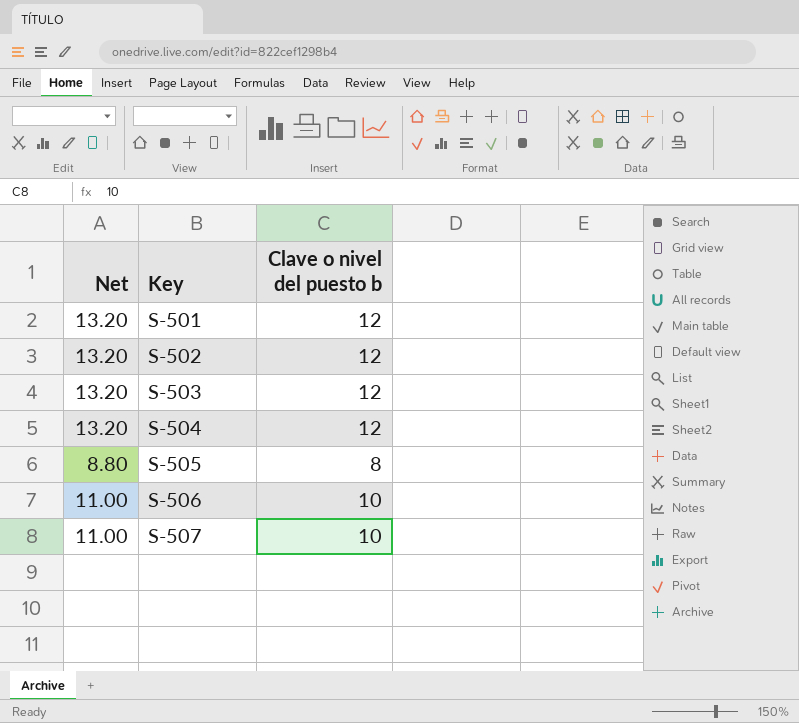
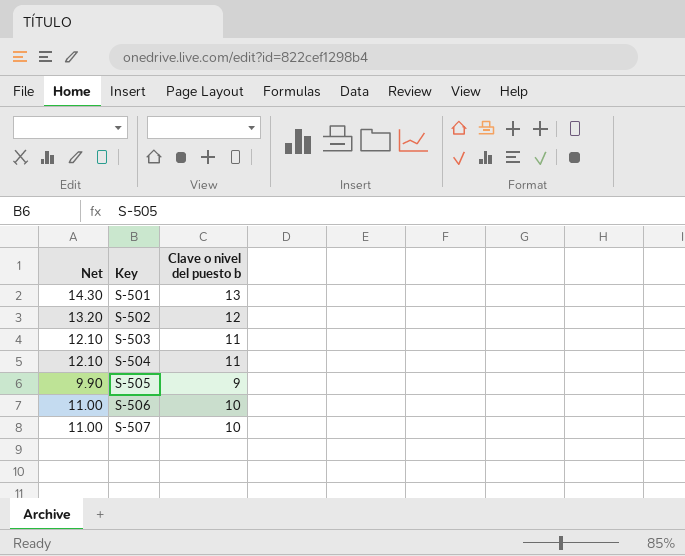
S-501 | Net: 13.20 -> 14.30
S-501 | Clave o nivel del puesto b: 12 -> 13
S-503 | Net: 13.20 -> 12.10
S-503 | Clave o nivel del puesto b: 12 -> 11
S-504 | Net: 13.20 -> 12.10
S-504 | Clave o nivel del puesto b: 12 -> 11
S-505 | Net: 8.80 -> 9.90
S-505 | Clave o nivel del puesto b: 8 -> 9

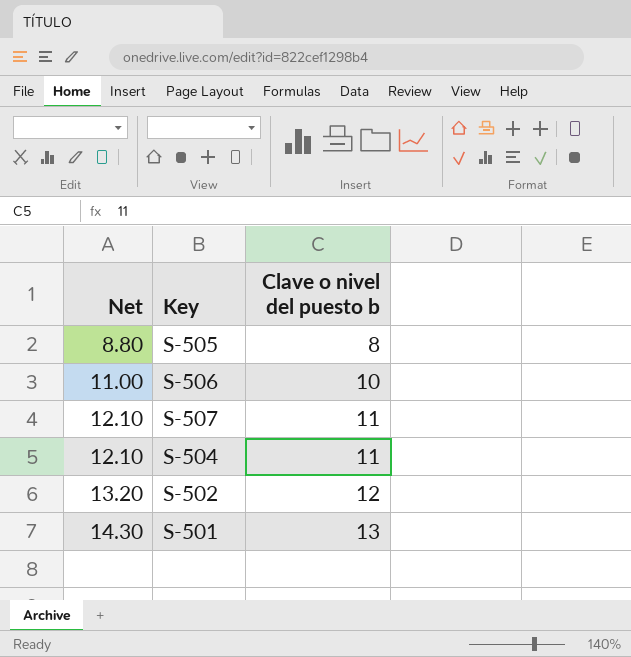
row order: Key ascending -> Net ascending
row S-503: 12.10 | 11 -> none
S-505 | Net: 9.90 -> 8.80
S-505 | Clave o nivel del puesto b: 9 -> 8
S-507 | Net: 11.00 -> 12.10
S-507 | Clave o nivel del puesto b: 10 -> 11

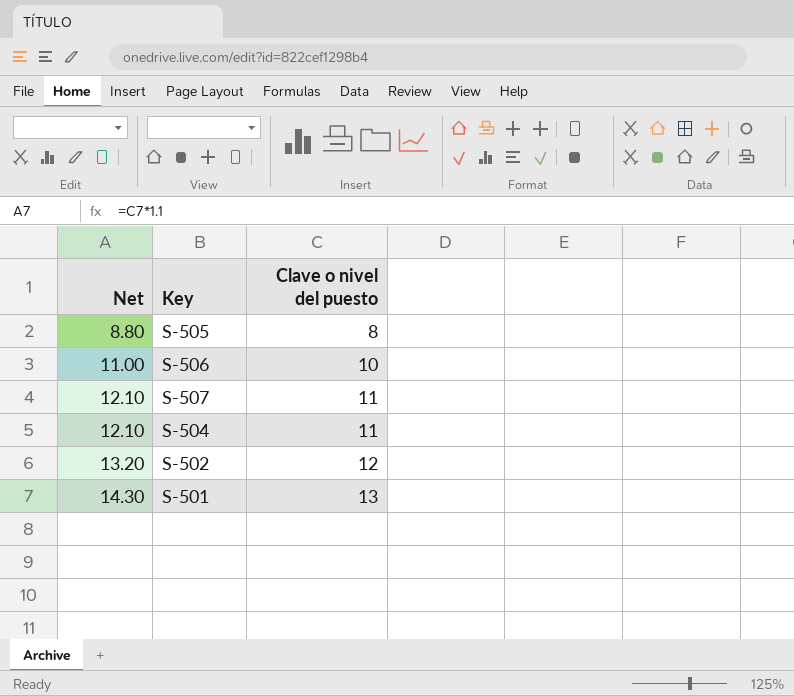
column name: Clave o nivel del puesto b -> Clave o nivel del puesto

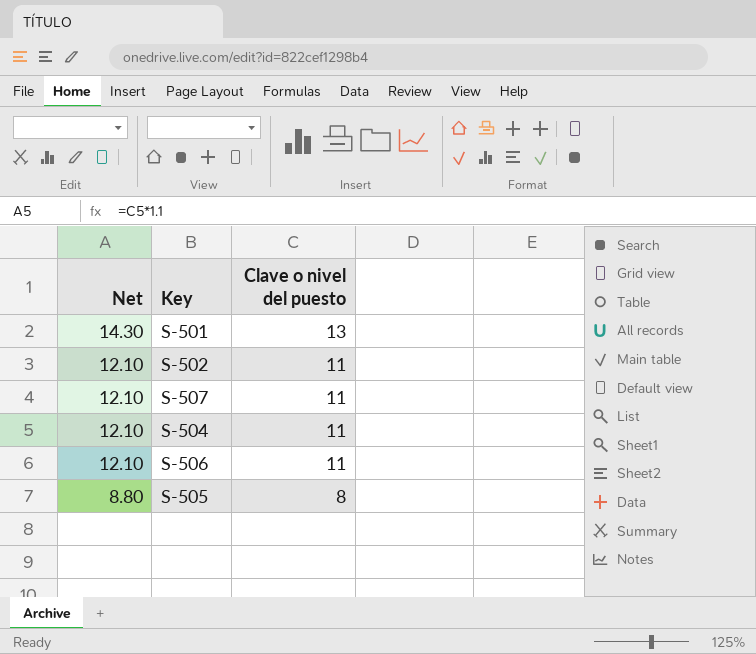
row order: Net ascending -> Net descending
S-502 | Net: 13.20 -> 12.10
S-502 | Clave o nivel del puesto: 12 -> 11
S-506 | Net: 11.00 -> 12.10
S-506 | Clave o nivel del puesto: 10 -> 11

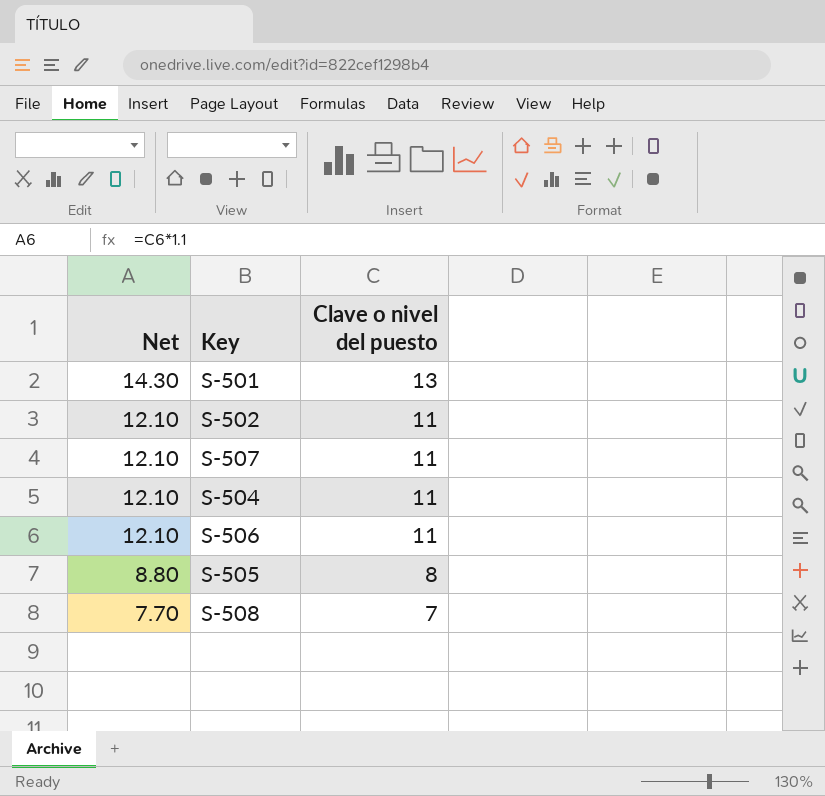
row S-508: none -> 7.70 | 7

